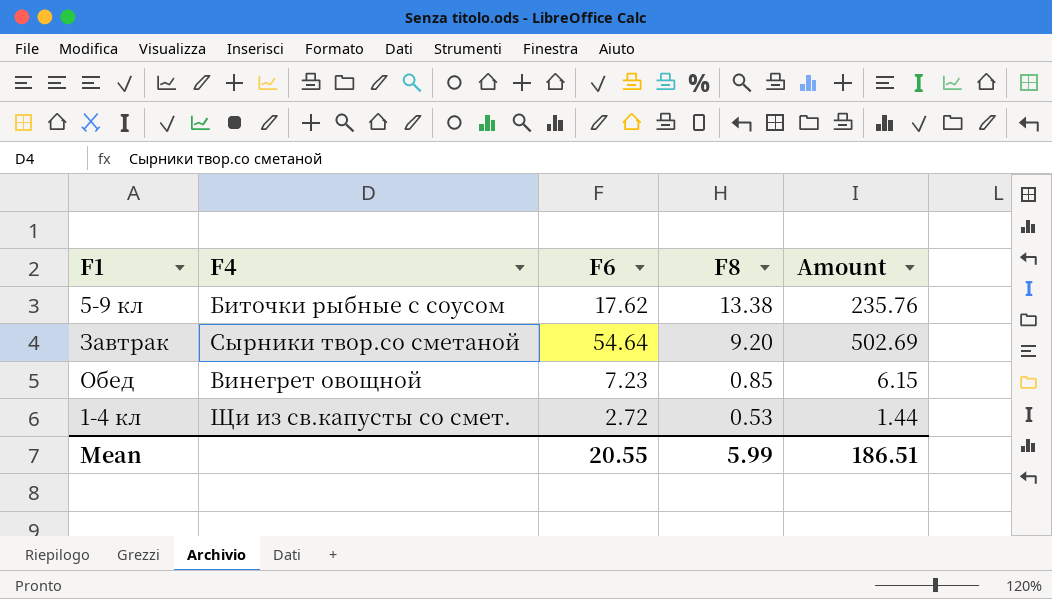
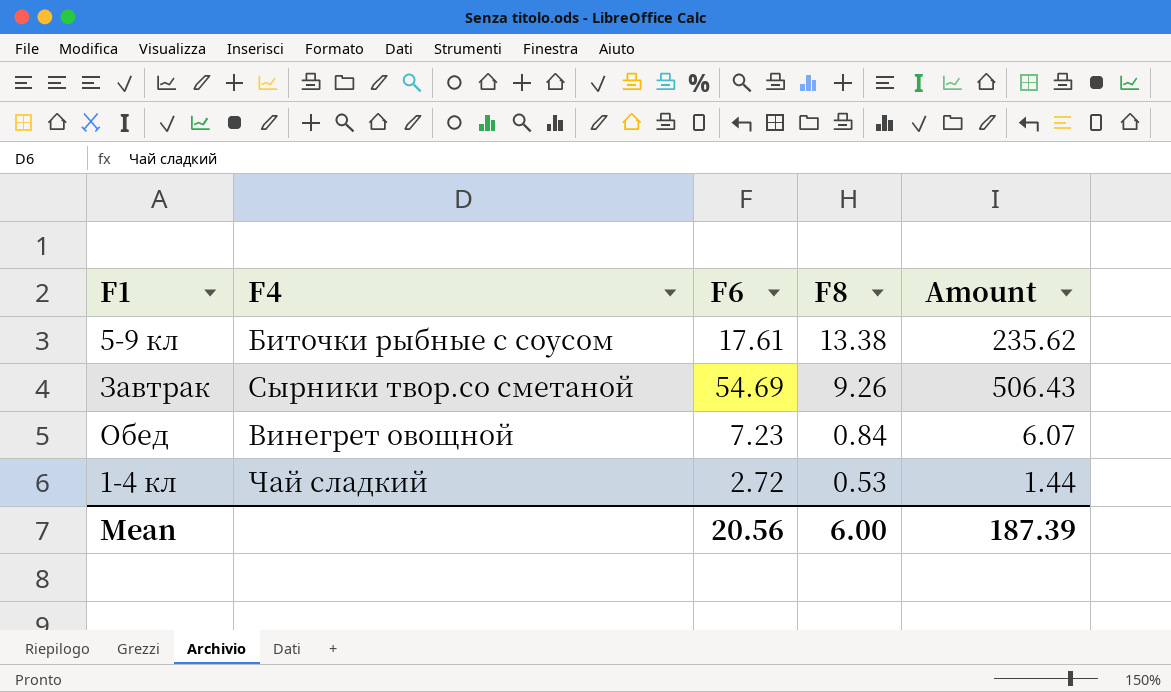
5-9 кл | F6: 17.62 -> 17.61
5-9 кл | Amount: 235.76 -> 235.62
Завтрак | F6: 54.64 -> 54.69
Завтрак | F8: 9.20 -> 9.26
Завтрак | Amount: 502.69 -> 506.43
Обед | F8: 0.85 -> 0.84
Обед | Amount: 6.15 -> 6.07
1-4 кл | F4: Щи из св.капусты со смет. -> Чай сладкий
Mean | F6: 20.55 -> 20.56
Mean | F8: 5.99 -> 6.00
Mean | Amount: 186.51 -> 187.39

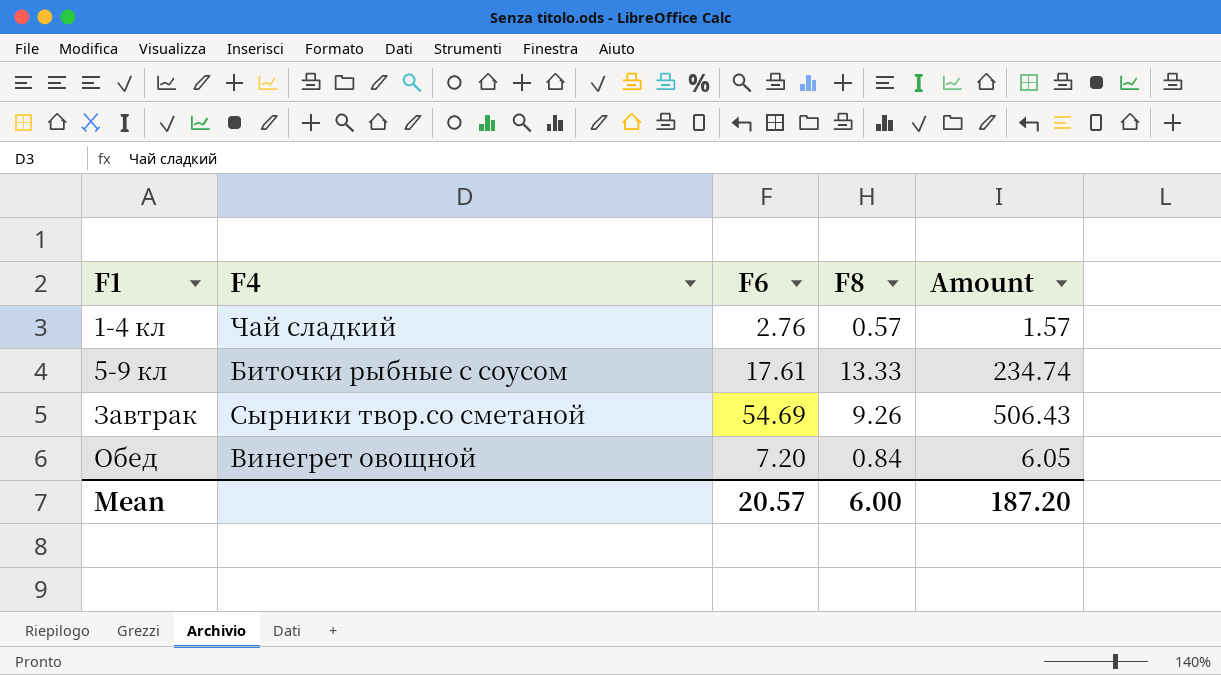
row order: F8 descending -> F1 ascending
1-4 кл | F6: 2.72 -> 2.76
1-4 кл | F8: 0.53 -> 0.57
1-4 кл | Amount: 1.44 -> 1.57
5-9 кл | F8: 13.38 -> 13.33
5-9 кл | Amount: 235.62 -> 234.74
Обед | F6: 7.23 -> 7.20
Обед | Amount: 6.07 -> 6.05
Mean | F6: 20.56 -> 20.57
Mean | Amount: 187.39 -> 187.20

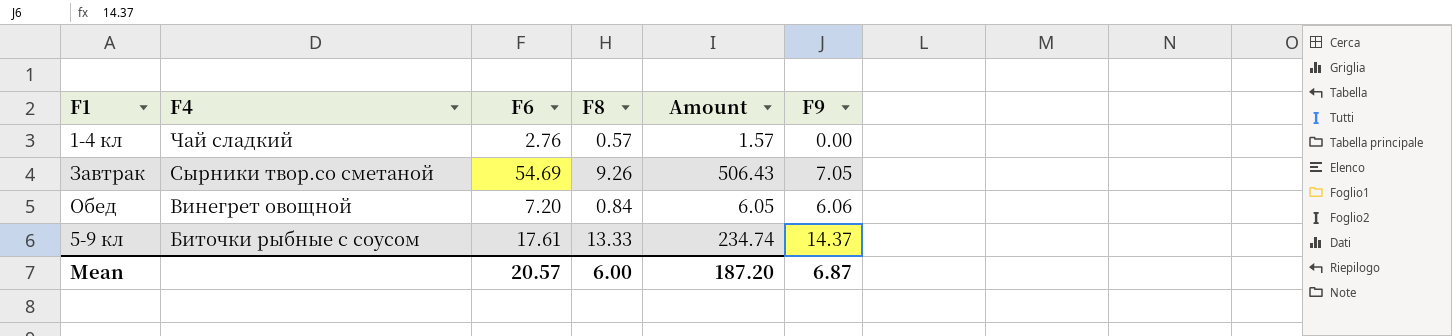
row order: F1 ascending -> F4 descending
column F9 | position: none -> 6

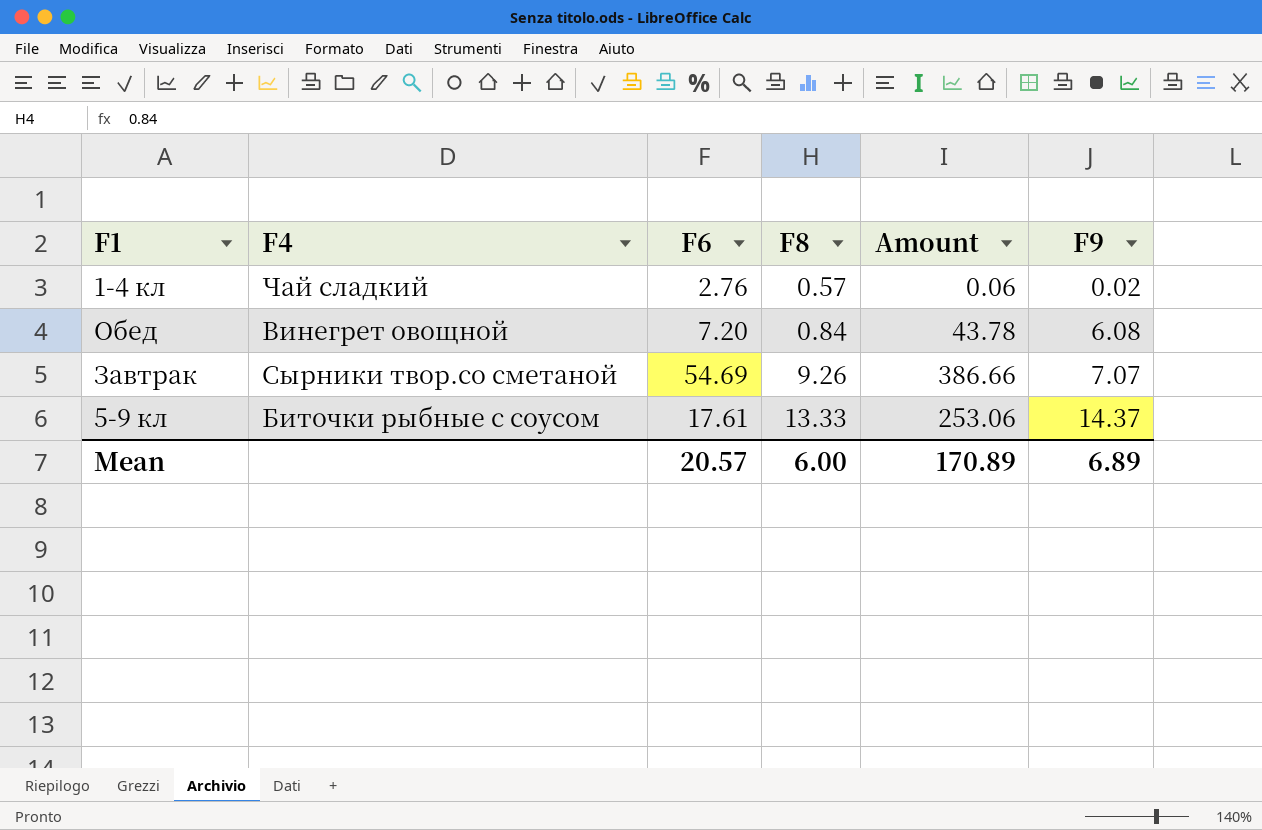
row order: F4 descending -> F8 ascending
column Amount | formula: [F6] * [F8] -> [F6] * [F9]
1-4 кл | F9: 0.00 -> 0.02
Обед | F9: 6.06 -> 6.08
Завтрак | F9: 7.05 -> 7.07
Mean | Amount: 187.20 -> 170.89
Mean | F9: 6.87 -> 6.89

